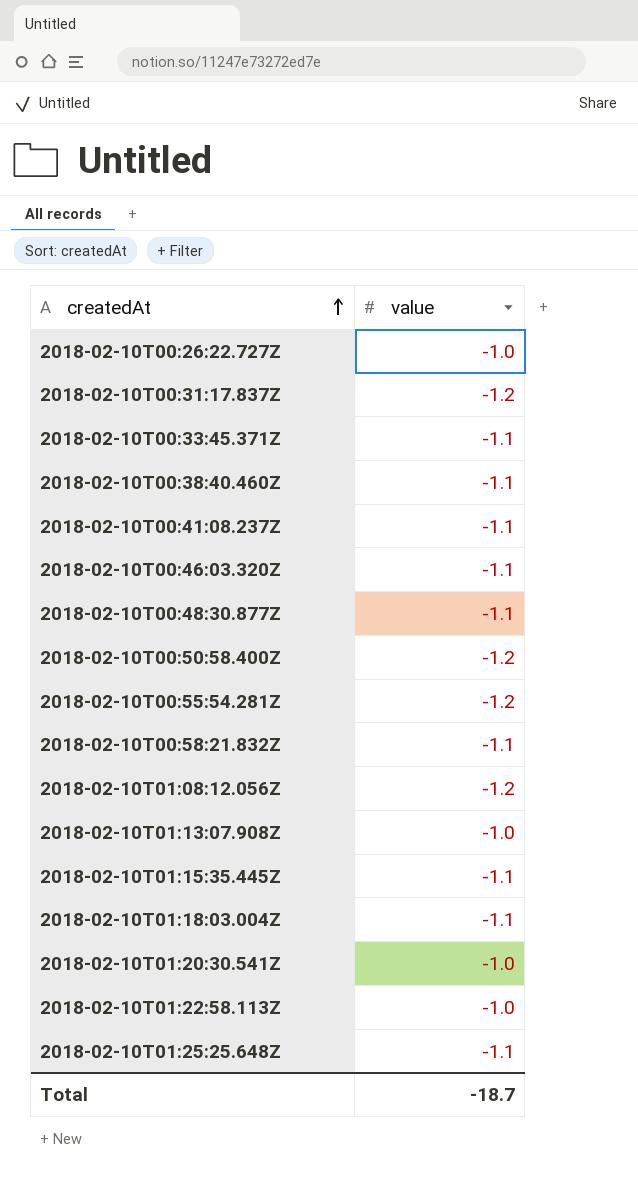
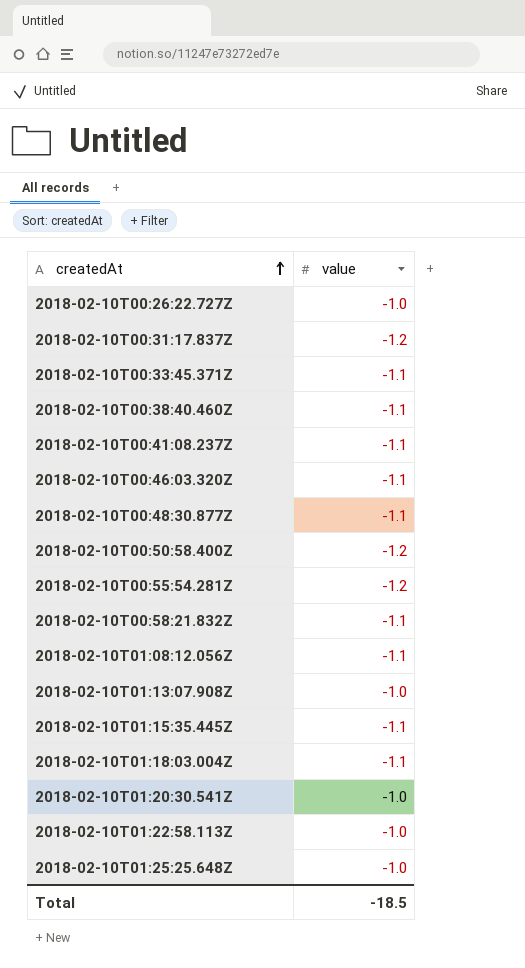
2018-02-10T01:08:12.056Z | value: -1.2 -> -1.1
2018-02-10T01:25:25.648Z | value: -1.1 -> -1.0
Total | value: -18.7 -> -18.5

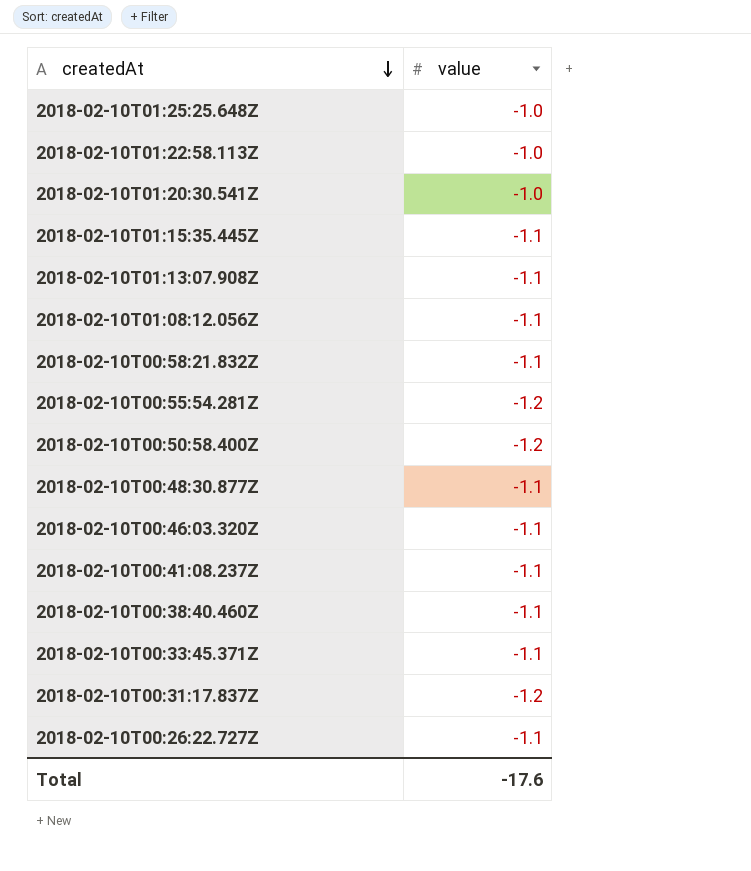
row order: createdAt ascending -> createdAt descending
row 2018-02-10T01:18:03.004Z: -1.1 -> none
2018-02-10T01:13:07.908Z | value: -1.0 -> -1.1
2018-02-10T00:26:22.727Z | value: -1.0 -> -1.1
Total | value: -18.5 -> -17.6

